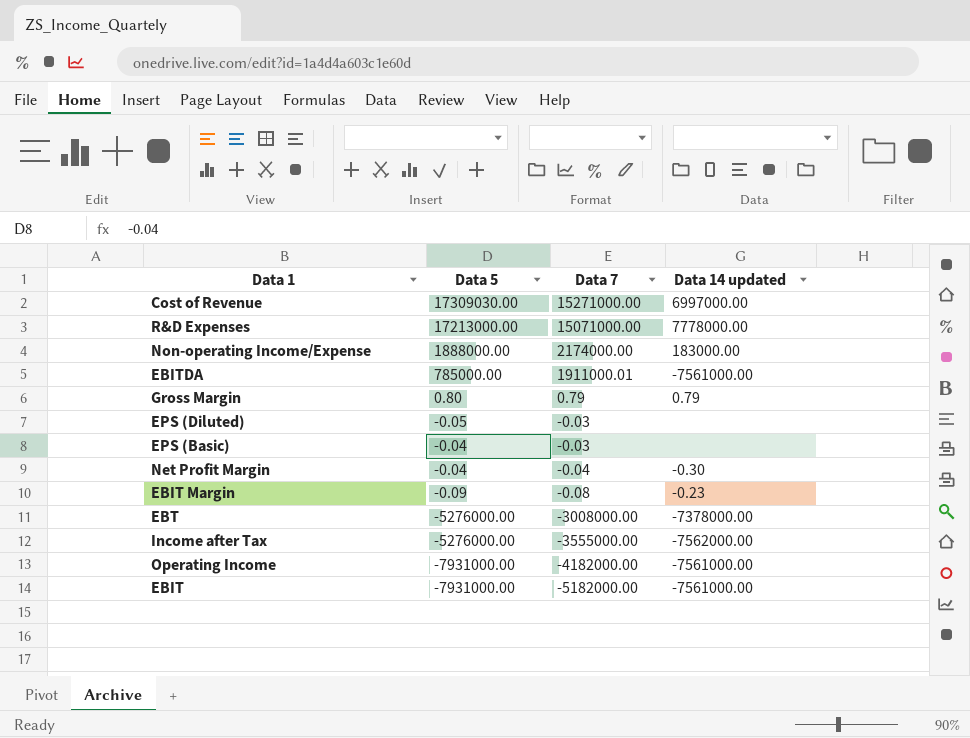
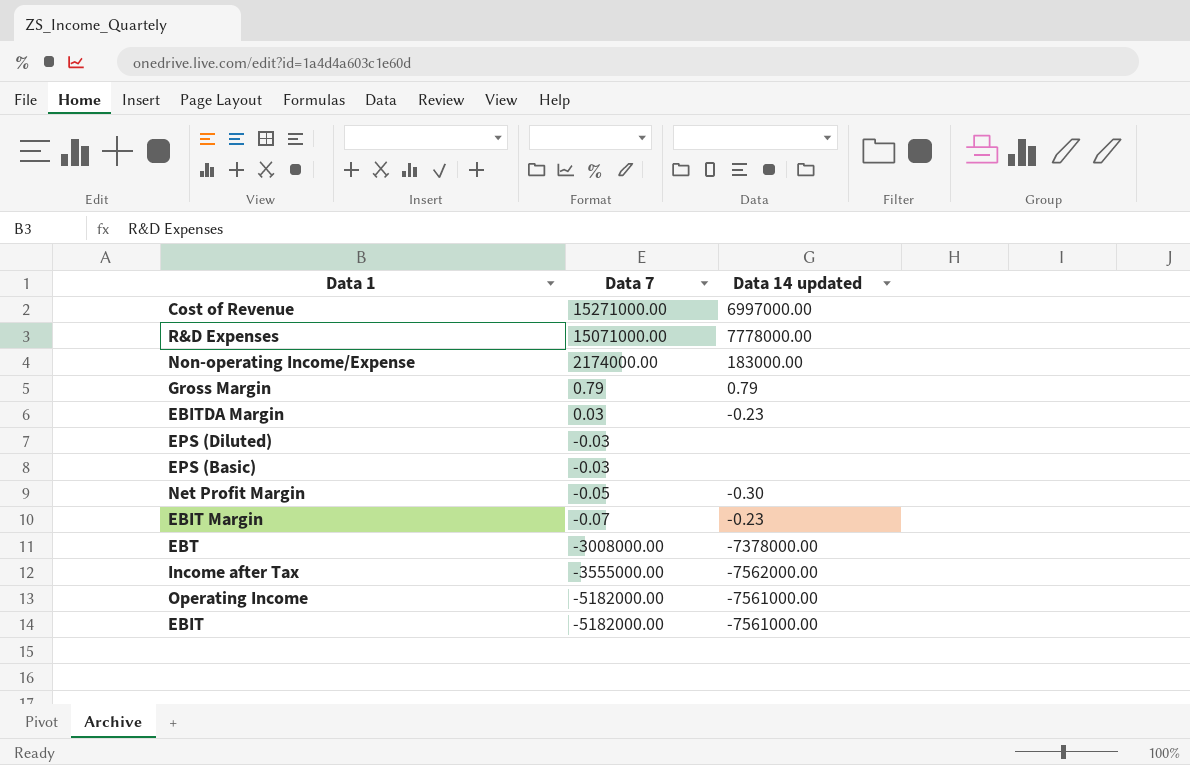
column Data 5 | position: 2 -> none
row EBITDA: 785000.00 | 1911000.01 | -7561000.00 -> none
row EBITDA Margin: none -> 0.03 | -0.23
Net Profit Margin | Data 7: -0.04 -> -0.05
EBIT Margin | Data 7: -0.08 -> -0.07
Operating Income | Data 7: -4182000.00 -> -5182000.00

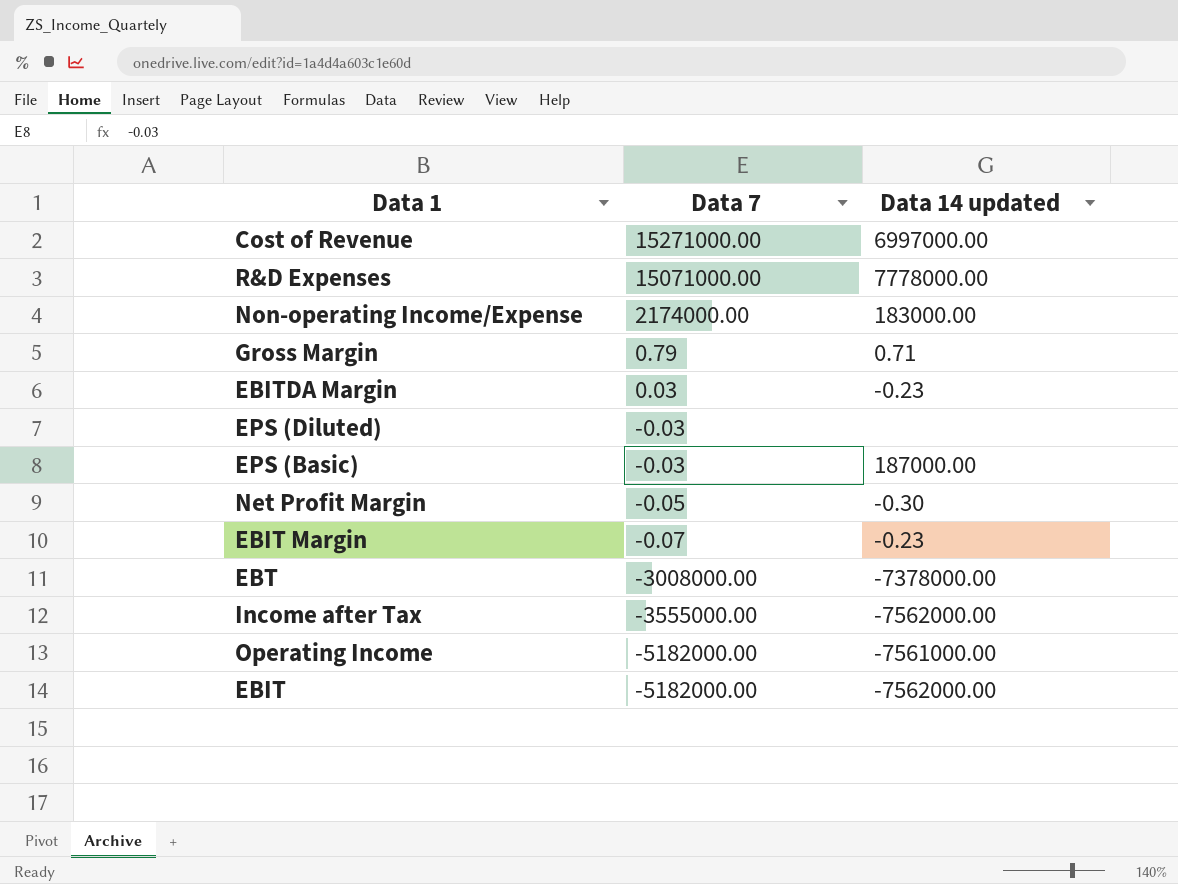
Gross Margin | Data 14 updated: 0.79 -> 0.71
EPS (Basic) | Data 14 updated: none -> 187000.00
EBIT | Data 14 updated: -7561000.00 -> -7562000.00

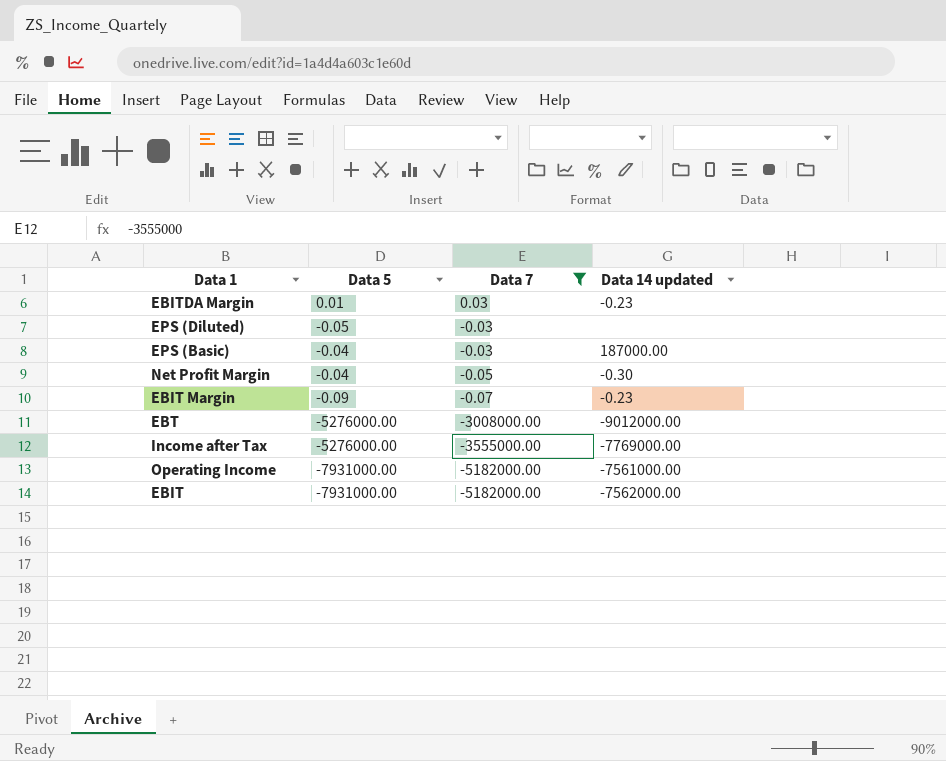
filter: none -> Data 7 <= 0.03
column Data 5 | position: none -> 2
EBT | Data 14 updated: -7378000.00 -> -9012000.00
Income after Tax | Data 14 updated: -7562000.00 -> -7769000.00

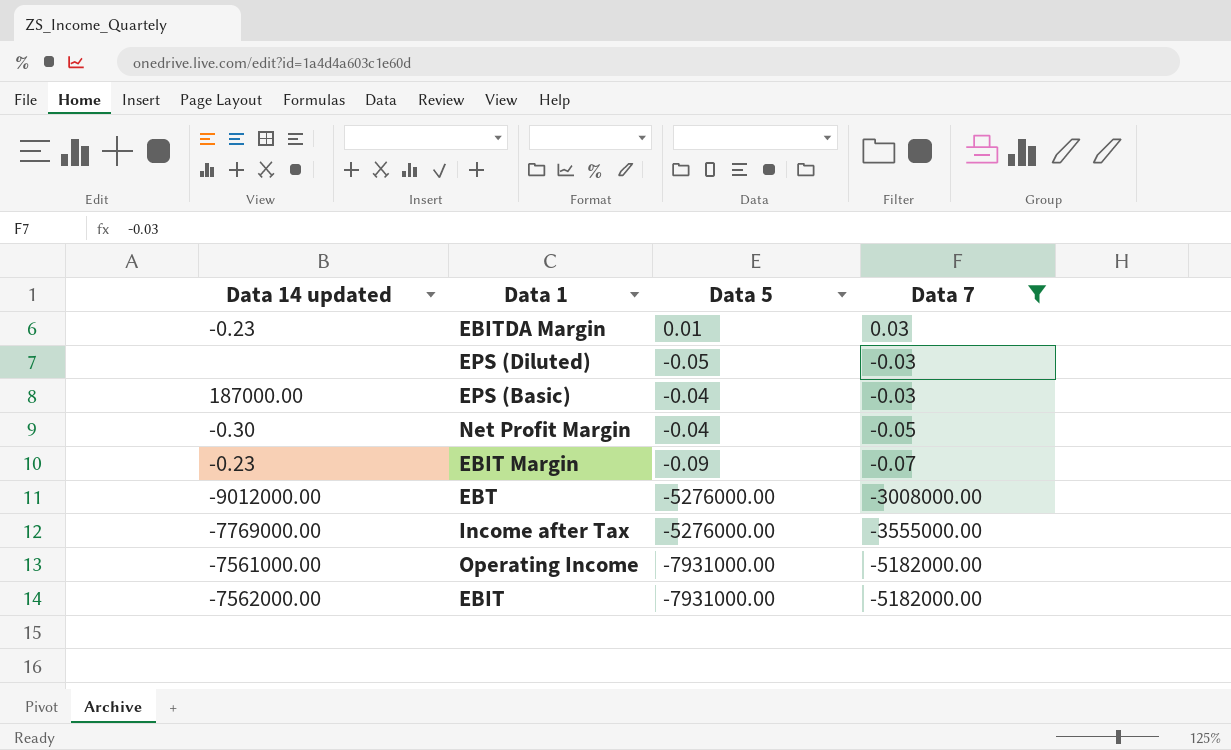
column Data 14 updated | position: 4 -> 1

